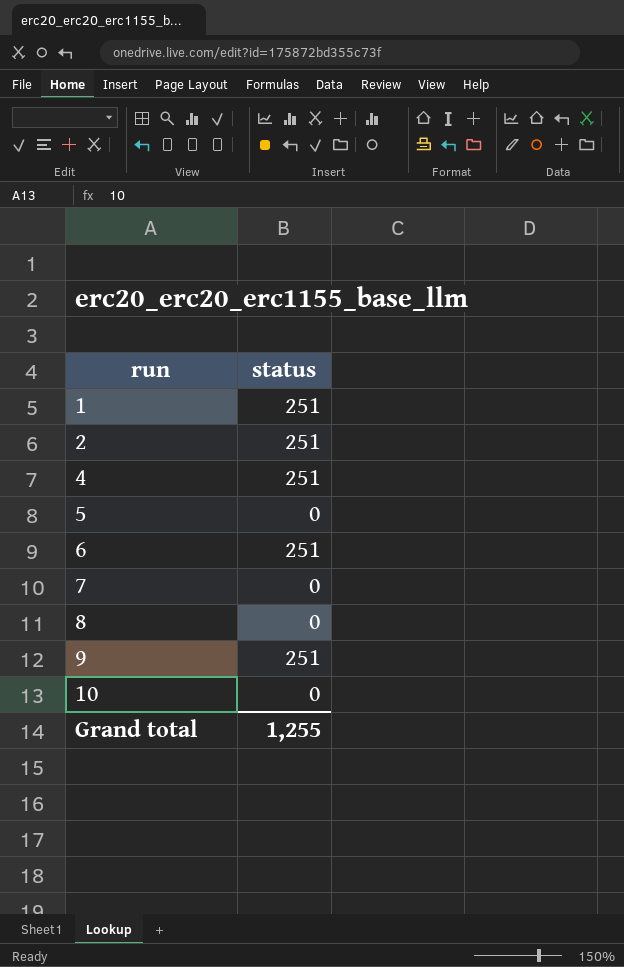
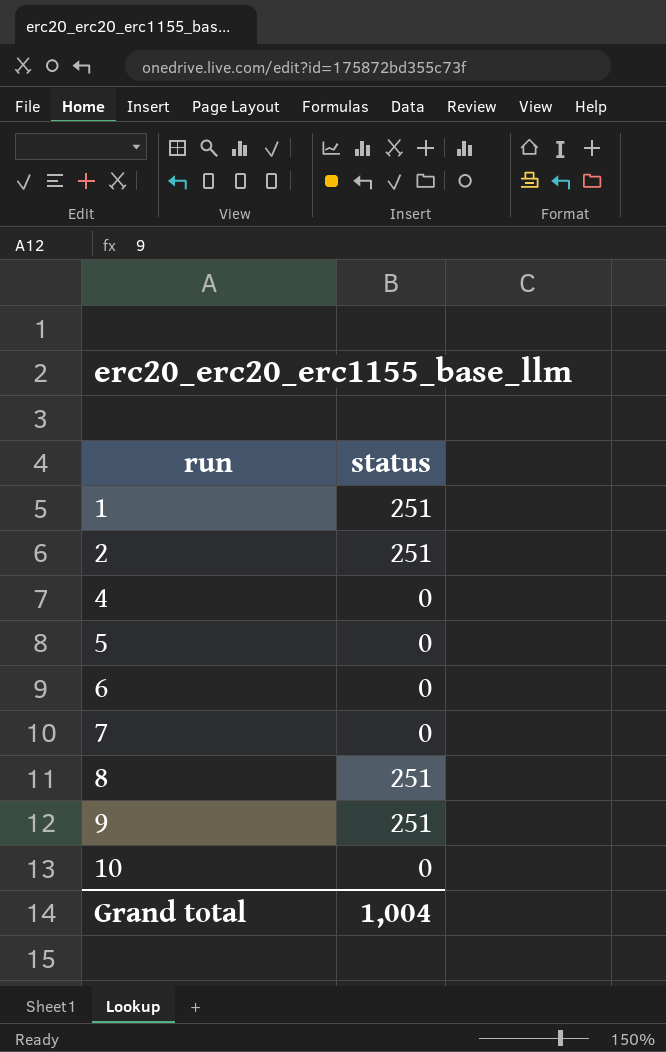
4 | status: 251 -> 0
6 | status: 251 -> 0
8 | status: 0 -> 251
Grand total | status: 1,255 -> 1,004

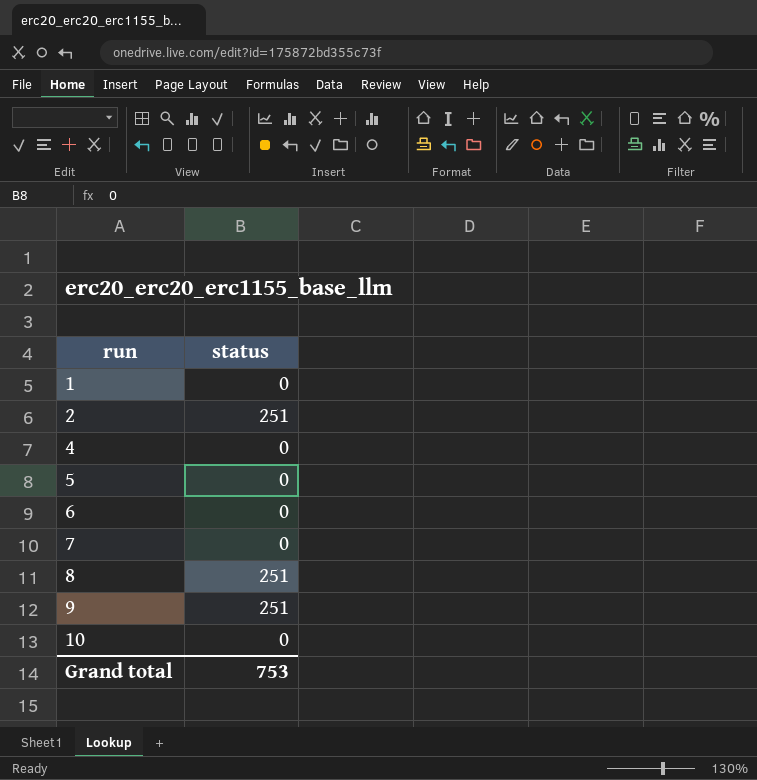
1 | status: 251 -> 0
Grand total | status: 1,004 -> 753

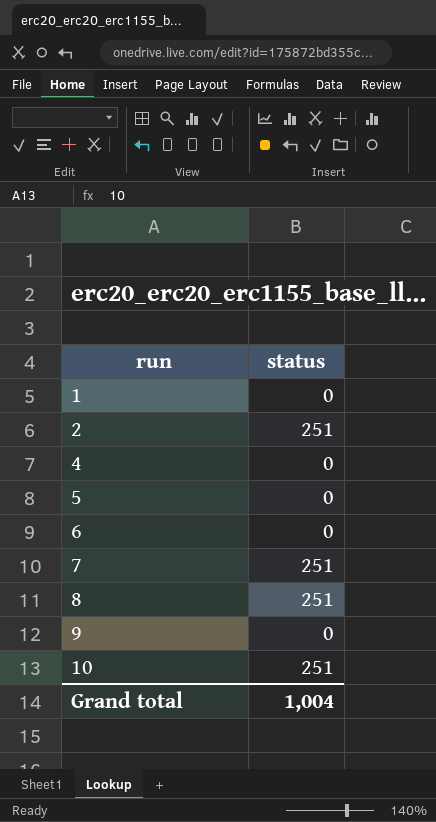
7 | status: 0 -> 251
9 | status: 251 -> 0
10 | status: 0 -> 251
Grand total | status: 753 -> 1,004

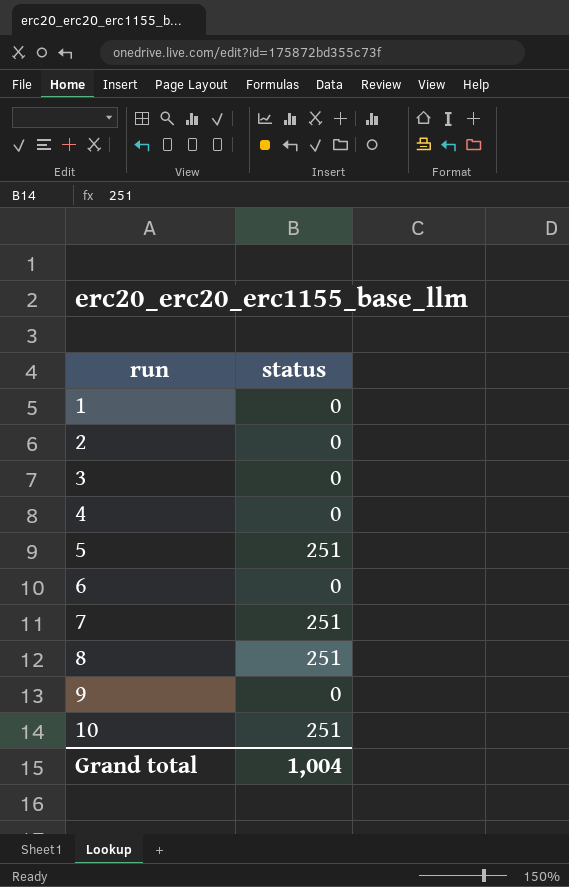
2 | status: 251 -> 0
row 3: none -> 0
5 | status: 0 -> 251

